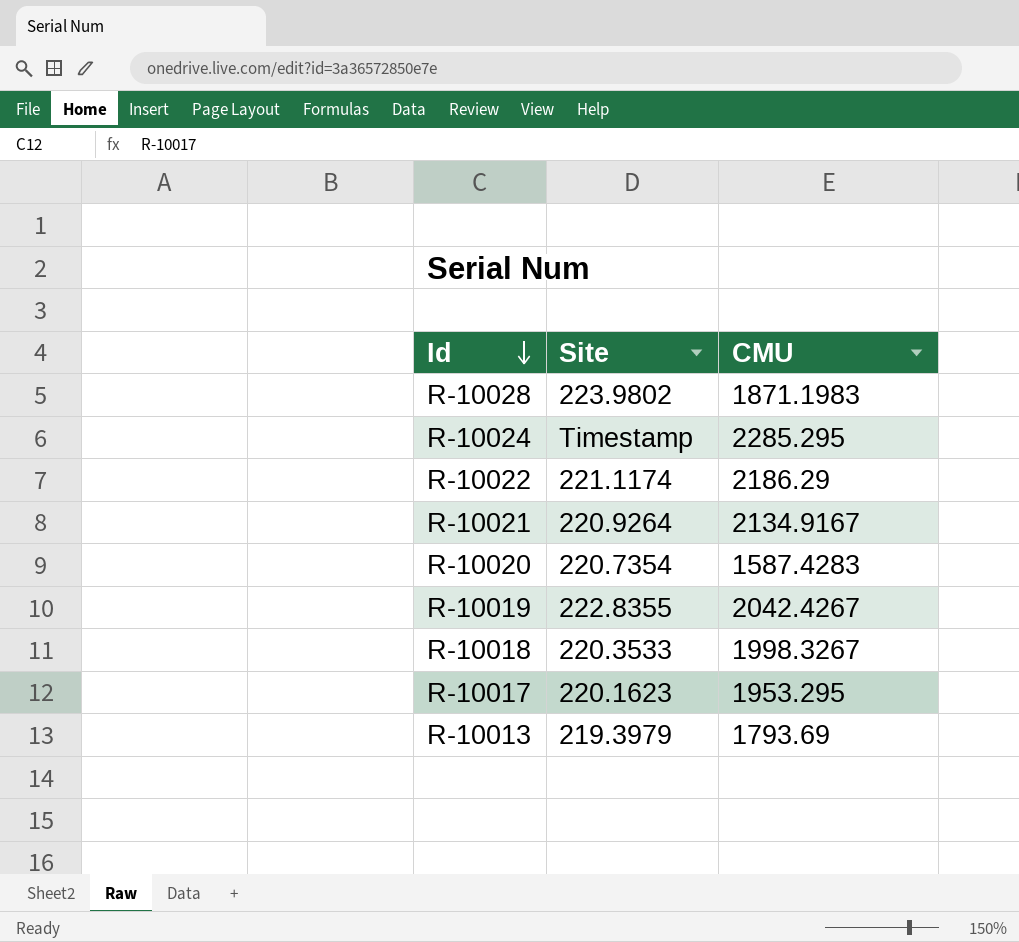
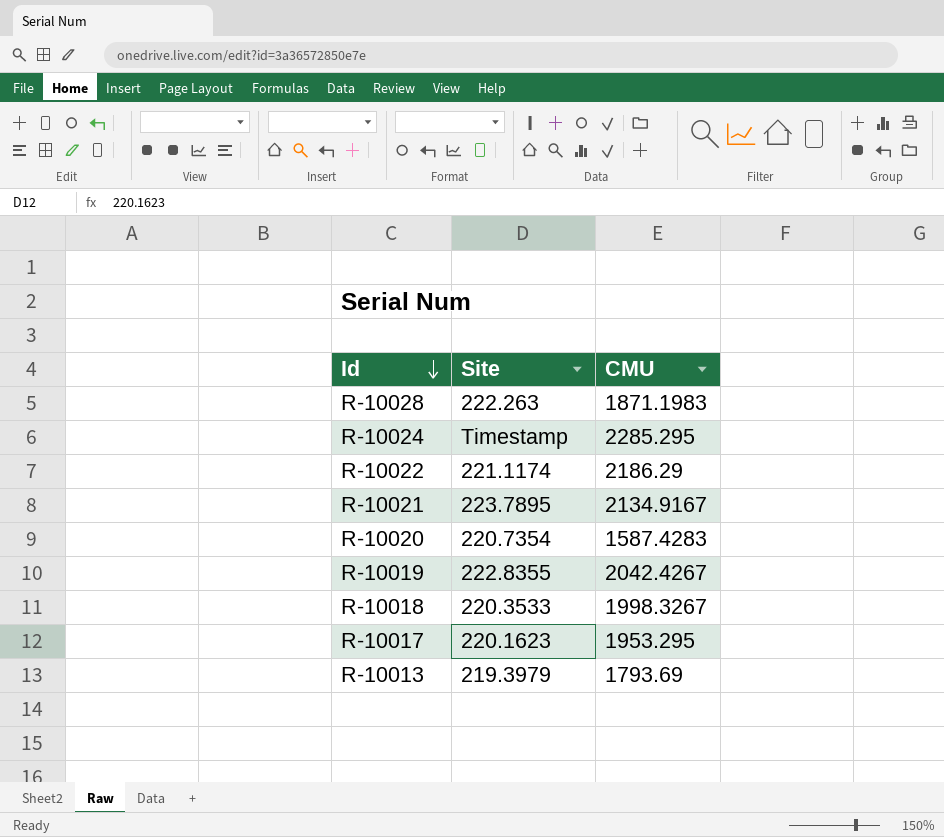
R-10028 | Site: 223.9802 -> 222.263
R-10021 | Site: 220.9264 -> 223.7895

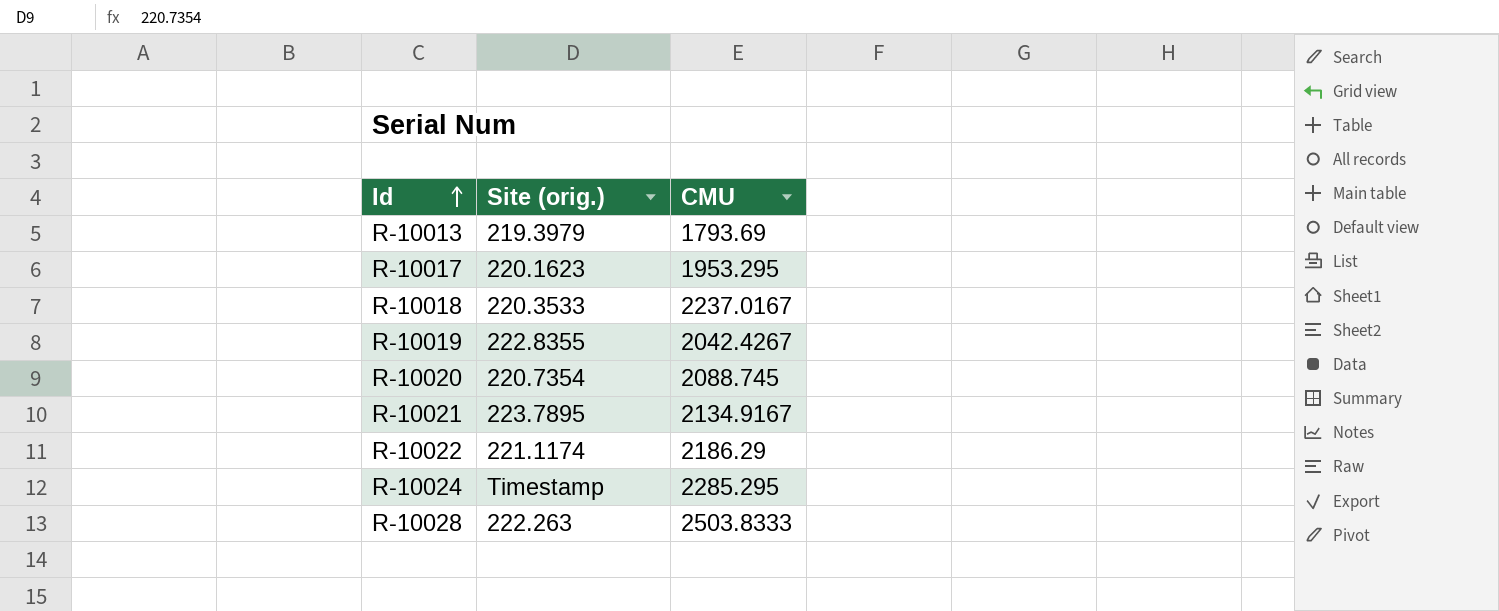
row order: Id descending -> Id ascending
column name: Site -> Site (orig.)
R-10018 | CMU: 1998.3267 -> 2237.0167
R-10020 | CMU: 1587.4283 -> 2088.745
R-10028 | CMU: 1871.1983 -> 2503.8333

